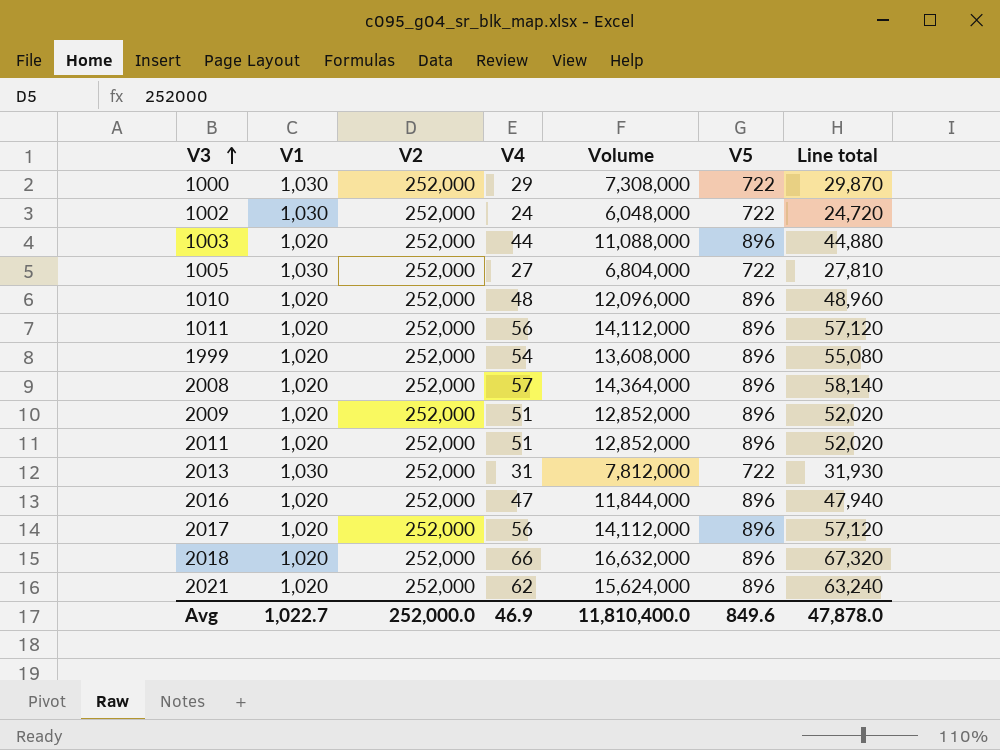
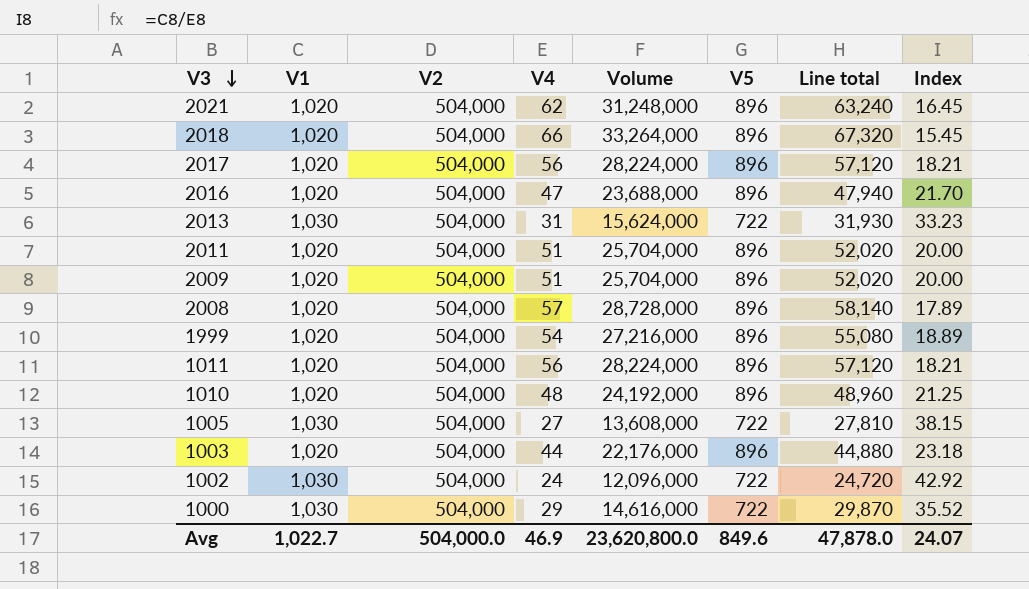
row order: V3 ascending -> V3 descending
column Index | formula: none -> [V1] / [V4]
2021 | V2: 252,000 -> 504,000
2021 | Volume: 15,624,000 -> 31,248,000
2018 | V2: 252,000 -> 504,000
2018 | Volume: 16,632,000 -> 33,264,000
2017 | V2: 252,000 -> 504,000
2017 | Volume: 14,112,000 -> 28,224,000
2016 | V2: 252,000 -> 504,000
2016 | Volume: 11,844,000 -> 23,688,000
2013 | V2: 252,000 -> 504,000
2013 | Volume: 7,812,000 -> 15,624,000
2011 | V2: 252,000 -> 504,000
2011 | Volume: 12,852,000 -> 25,704,000
2009 | V2: 252,000 -> 504,000
2009 | Volume: 12,852,000 -> 25,704,000
2008 | V2: 252,000 -> 504,000
2008 | Volume: 14,364,000 -> 28,728,000
1999 | V2: 252,000 -> 504,000
1999 | Volume: 13,608,000 -> 27,216,000
1011 | V2: 252,000 -> 504,000
1011 | Volume: 14,112,000 -> 28,224,000
1010 | V2: 252,000 -> 504,000
1010 | Volume: 12,096,000 -> 24,192,000
1005 | V2: 252,000 -> 504,000
1005 | Volume: 6,804,000 -> 13,608,000
1003 | V2: 252,000 -> 504,000
1003 | Volume: 11,088,000 -> 22,176,000
1002 | V2: 252,000 -> 504,000
1002 | Volume: 6,048,000 -> 12,096,000
1000 | V2: 252,000 -> 504,000
1000 | Volume: 7,308,000 -> 14,616,000
Avg | V2: 252,000.0 -> 504,000.0
Avg | Volume: 11,810,400.0 -> 23,620,800.0

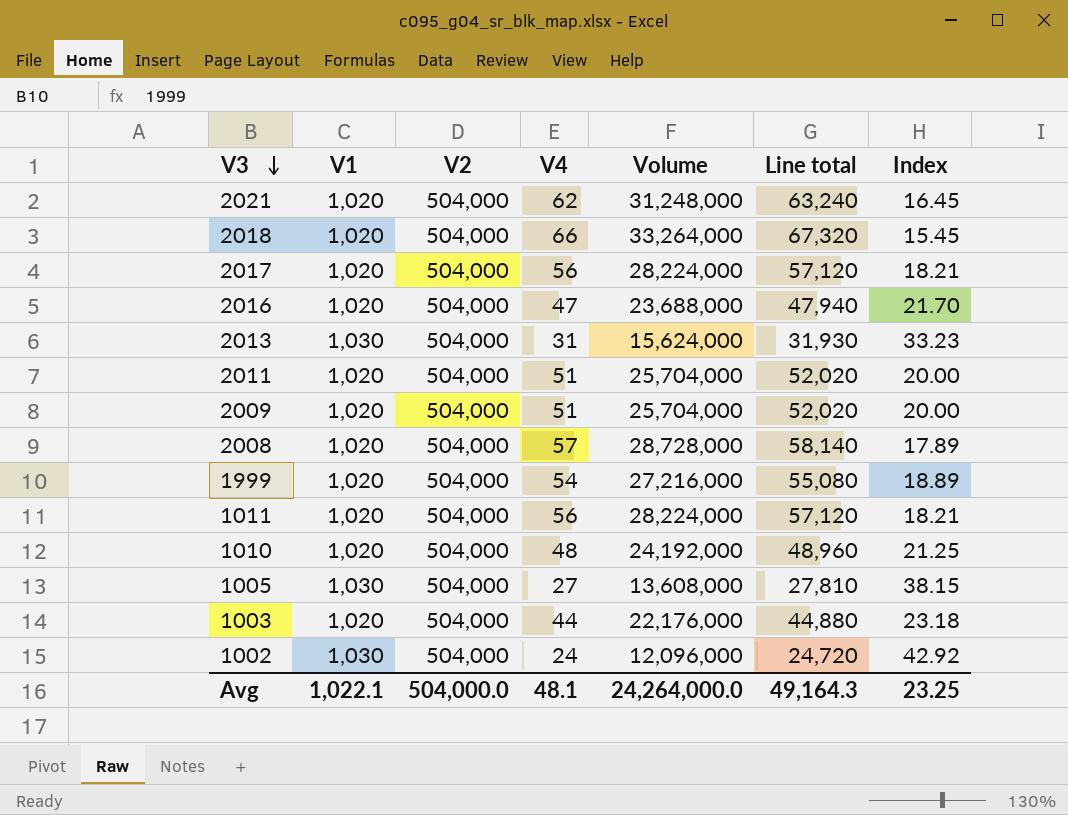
column V5 | position: 6 -> none
row 1000: 1,030 | 504,000 | 29 | 14,616,000 | 722 | 29,870 | 35.52 -> none
Avg | V1: 1,022.7 -> 1,022.1
Avg | V4: 46.9 -> 48.1
Avg | Volume: 23,620,800.0 -> 24,264,000.0
Avg | Line total: 47,878.0 -> 49,164.3
Avg | Index: 24.07 -> 23.25

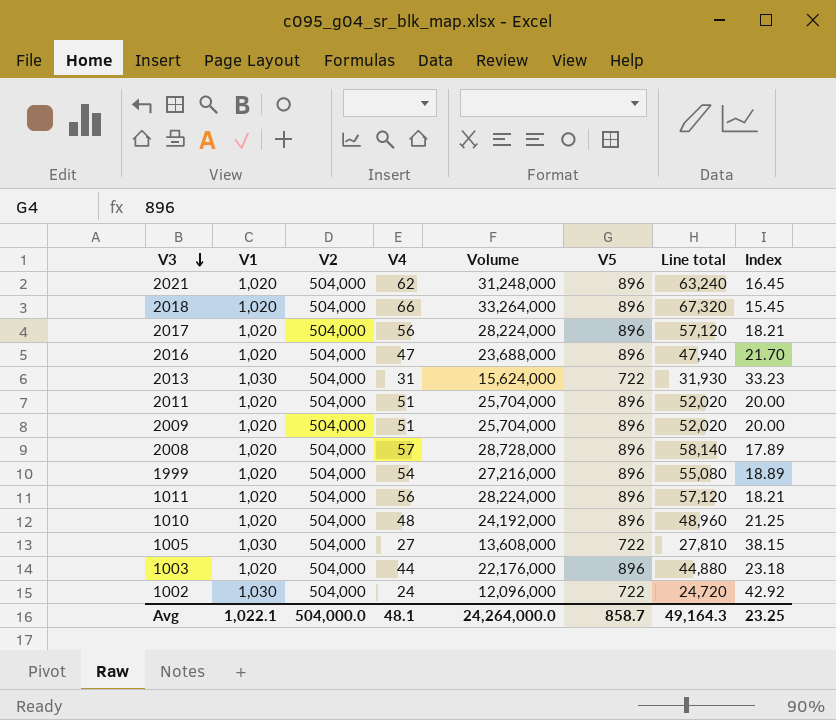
column V5 | position: none -> 6

